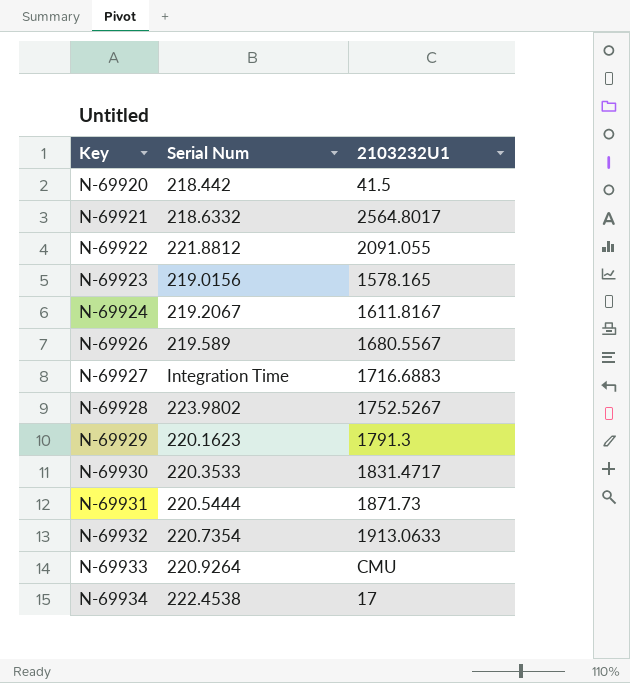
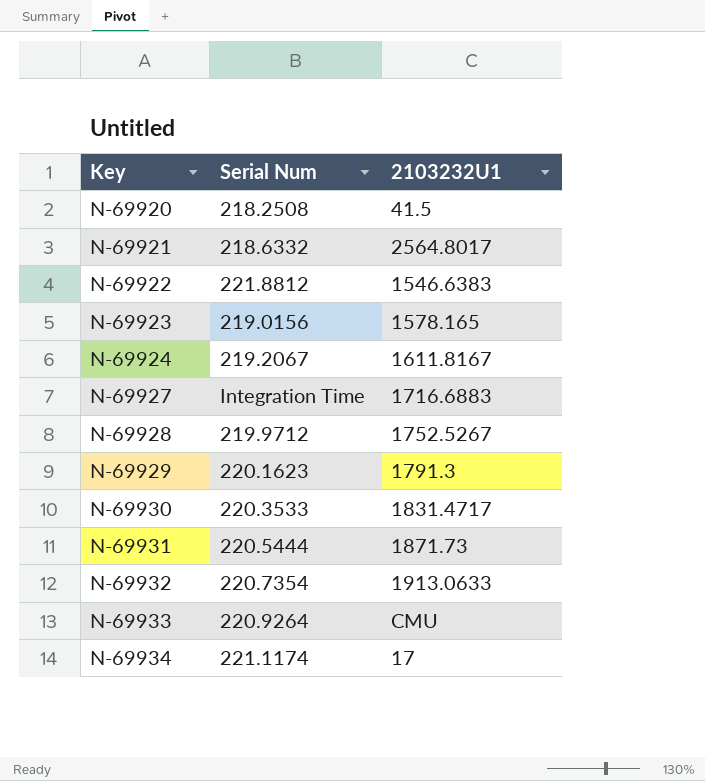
row N-69926: 219.589 | 1680.5567 -> none
N-69920 | Serial Num: 218.442 -> 218.2508
N-69922 | 2103232U1: 2091.055 -> 1546.6383
N-69928 | Serial Num: 223.9802 -> 219.9712
N-69934 | Serial Num: 222.4538 -> 221.1174

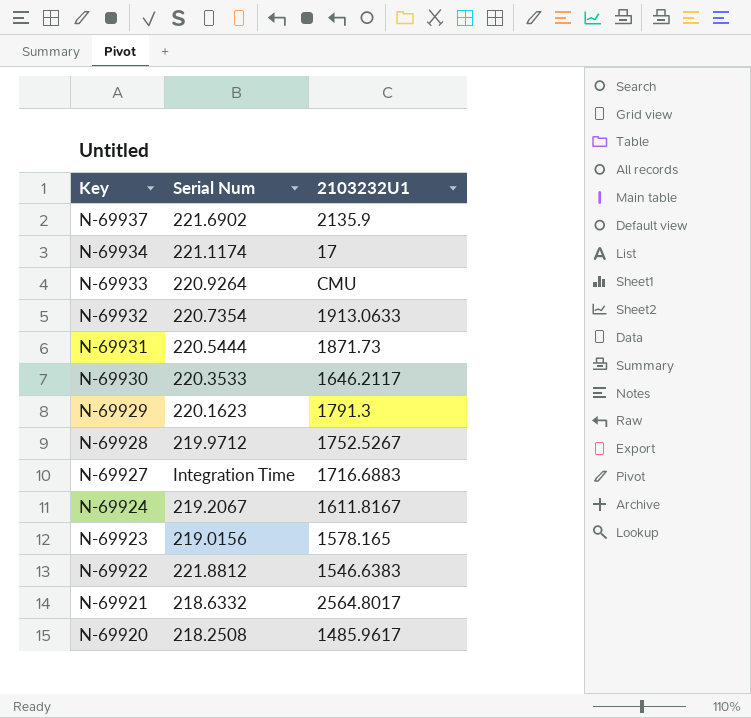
row order: Key ascending -> Key descending
row N-69937: none -> 221.6902 | 2135.9
N-69930 | 2103232U1: 1831.4717 -> 1646.2117
N-69920 | 2103232U1: 41.5 -> 1485.9617

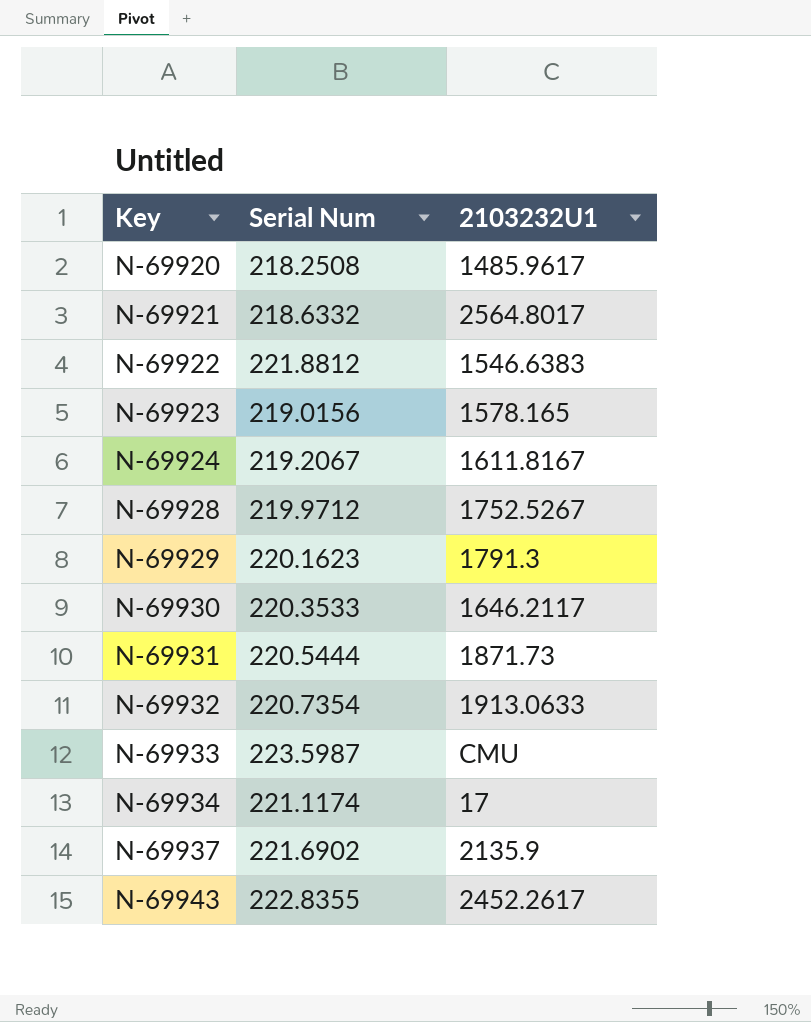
row order: Key descending -> Key ascending
row N-69927: Integration Time | 1716.6883 -> none
N-69933 | Serial Num: 220.9264 -> 223.5987
row N-69943: none -> 222.8355 | 2452.2617

